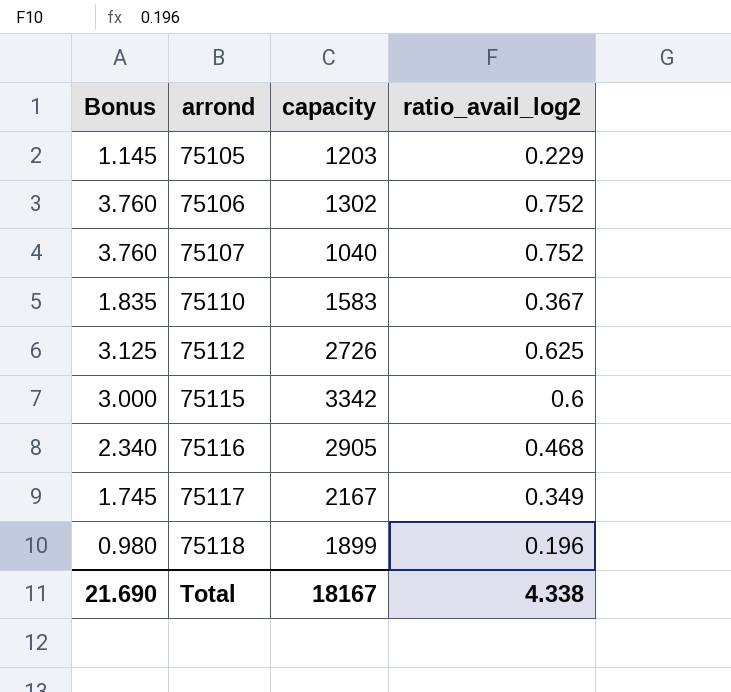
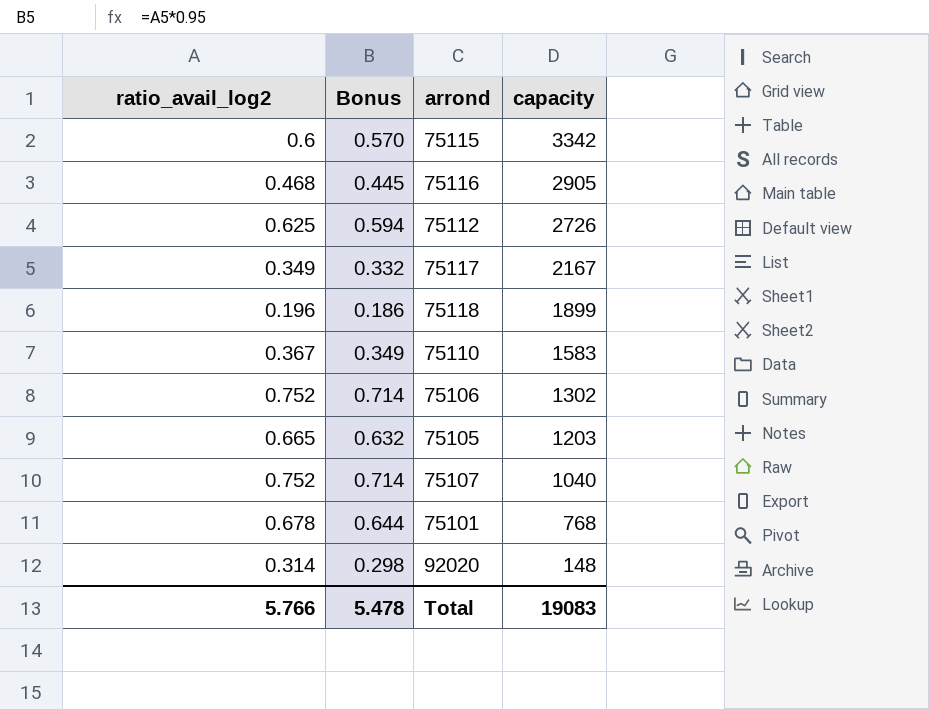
row order: arrond ascending -> capacity descending
column ratio_avail_log2 | position: 4 -> 1
column Bonus | formula: [ratio_avail_log2] * 5 -> [ratio_avail_log2] * 0.95
75105 | ratio_avail_log2: 0.229 -> 0.665
row 75101: none -> 0.678 | 0.644 | 768
row 92020: none -> 0.314 | 0.298 | 148
Total | ratio_avail_log2: 4.338 -> 5.766
Total | Bonus: 21.690 -> 5.478
Total | capacity: 18167 -> 19083

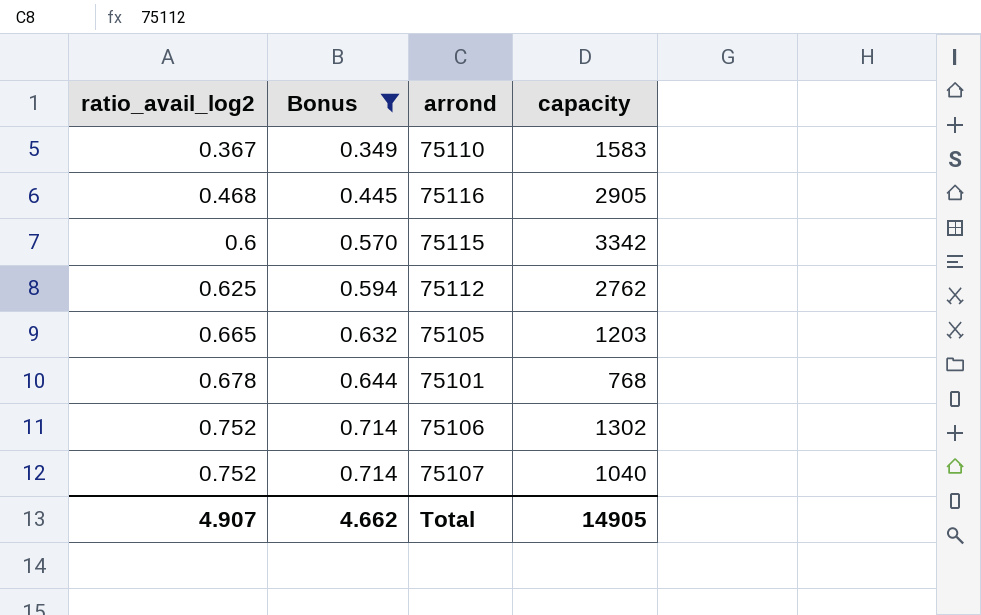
filter: none -> Bonus >= 0.349
row order: capacity descending -> ratio_avail_log2 ascending
75112 | capacity: 2726 -> 2762
Total | ratio_avail_log2: 5.766 -> 4.907
Total | Bonus: 5.478 -> 4.662
Total | capacity: 19083 -> 14905

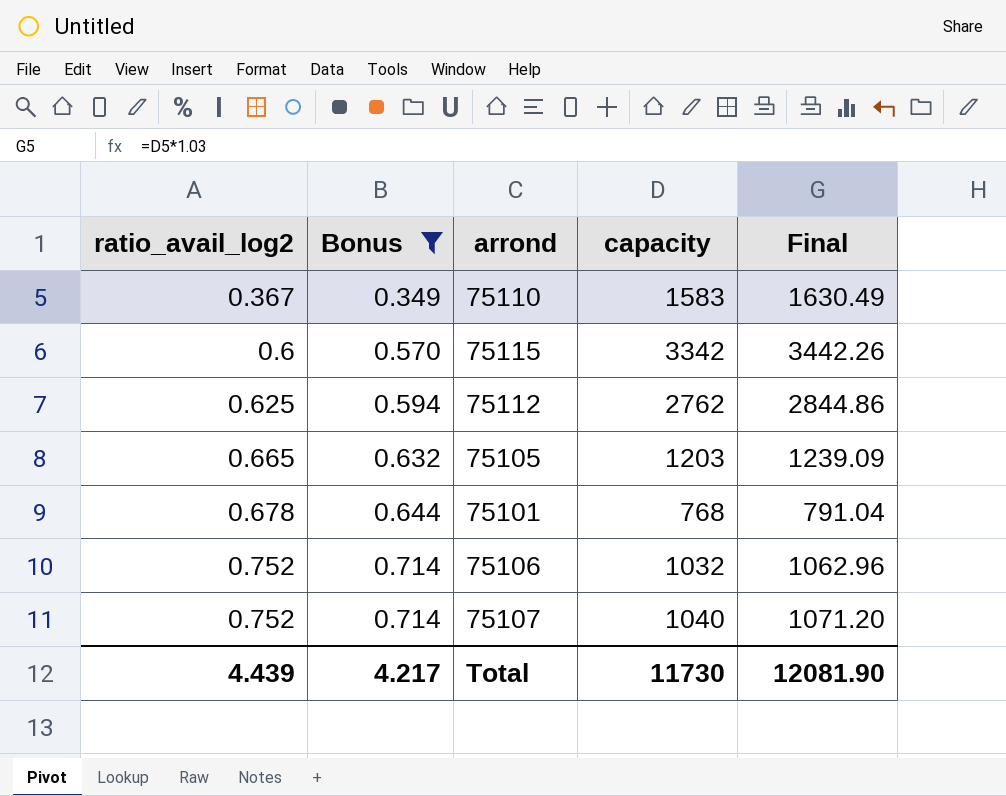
column Final | formula: none -> [capacity] * 1.03
row 75116: 0.468 | 0.445 | 2905 -> none
75106 | capacity: 1302 -> 1032
Total | ratio_avail_log2: 4.907 -> 4.439
Total | Bonus: 4.662 -> 4.217
Total | capacity: 14905 -> 11730

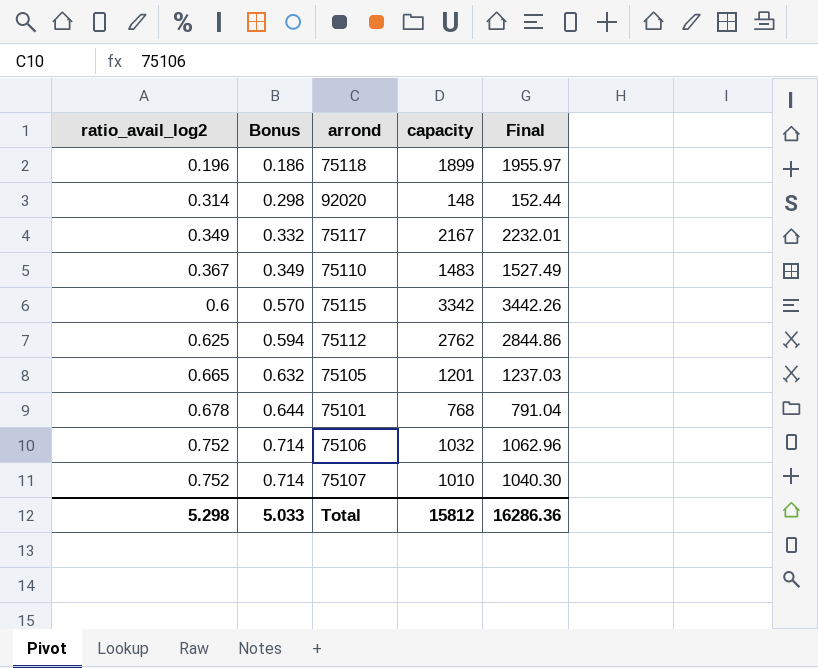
filter: Bonus >= 0.349 -> none
75110 | capacity: 1583 -> 1483
75110 | Final: 1630.49 -> 1527.49
75105 | capacity: 1203 -> 1201
75105 | Final: 1239.09 -> 1237.03
75107 | capacity: 1040 -> 1010
75107 | Final: 1071.20 -> 1040.30
Total | ratio_avail_log2: 4.439 -> 5.298
Total | Bonus: 4.217 -> 5.033
Total | capacity: 11730 -> 15812
Total | Final: 12081.90 -> 16286.36

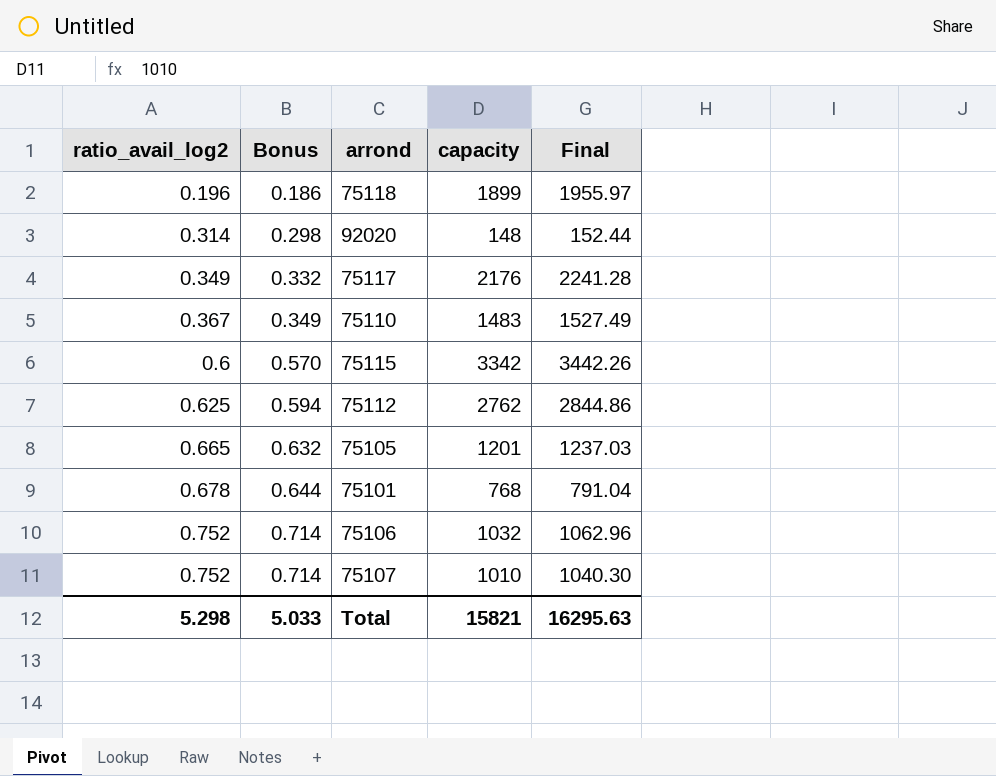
75117 | capacity: 2167 -> 2176
75117 | Final: 2232.01 -> 2241.28
Total | capacity: 15812 -> 15821
Total | Final: 16286.36 -> 16295.63

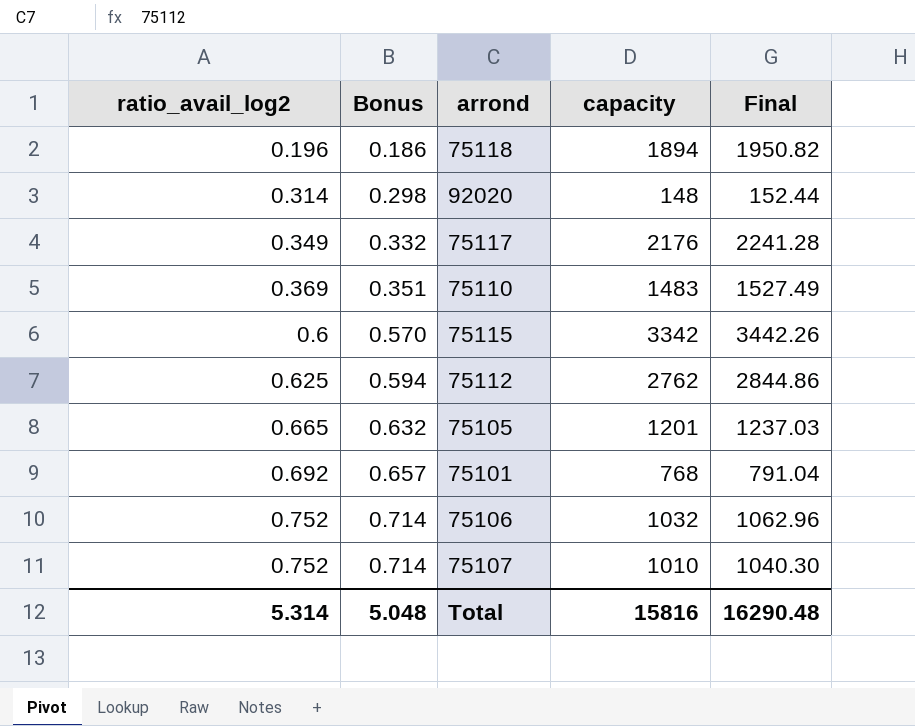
75118 | capacity: 1899 -> 1894
75118 | Final: 1955.97 -> 1950.82
75110 | ratio_avail_log2: 0.367 -> 0.369
75110 | Bonus: 0.349 -> 0.351
75101 | ratio_avail_log2: 0.678 -> 0.692
75101 | Bonus: 0.644 -> 0.657
Total | ratio_avail_log2: 5.298 -> 5.314
Total | Bonus: 5.033 -> 5.048
Total | capacity: 15821 -> 15816
Total | Final: 16295.63 -> 16290.48

